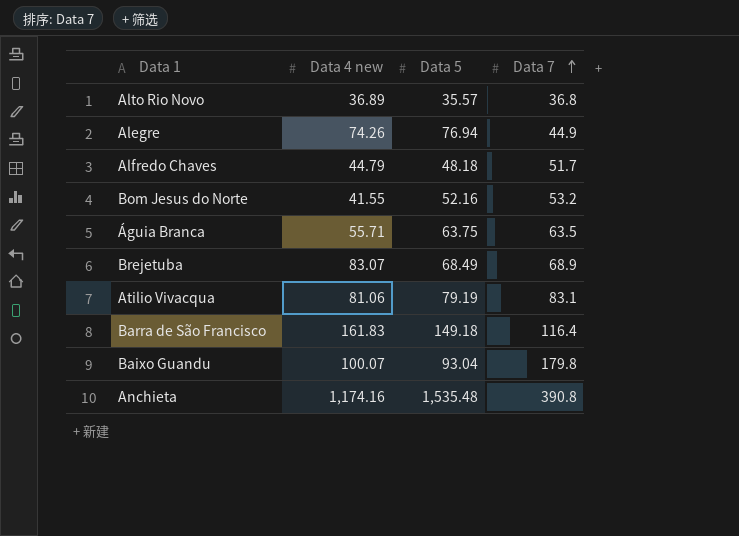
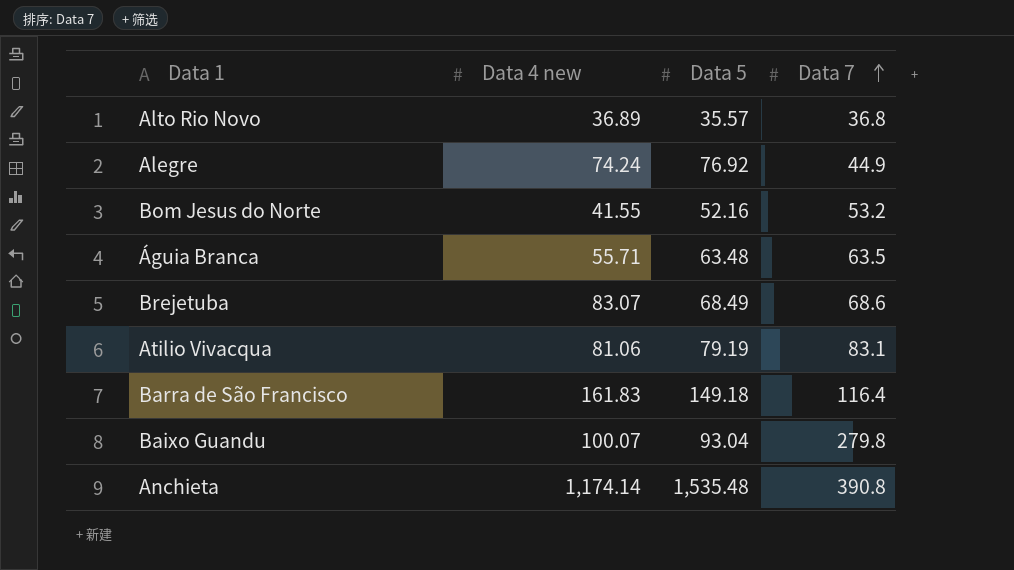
row Alfredo Chaves: 44.79 | 48.18 | 51.7 -> none
Alegre | Data 4 new: 74.26 -> 74.24
Alegre | Data 5: 76.94 -> 76.92
Águia Branca | Data 5: 63.75 -> 63.48
Brejetuba | Data 7: 68.9 -> 68.6
Baixo Guandu | Data 7: 179.8 -> 279.8
Anchieta | Data 4 new: 1,174.16 -> 1,174.14

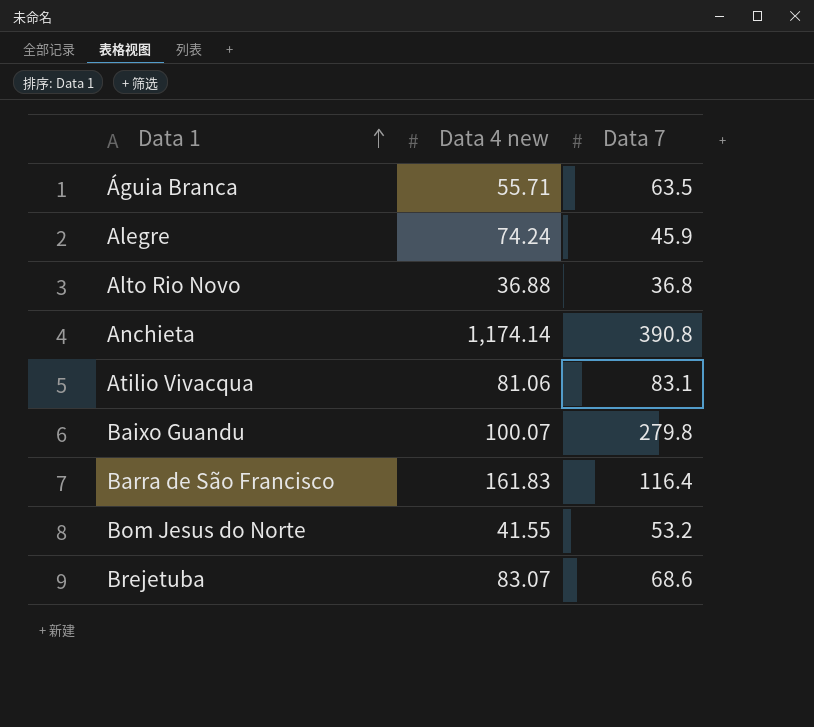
row order: Data 7 ascending -> Data 1 ascending
column Data 5 | position: 3 -> none
Alegre | Data 7: 44.9 -> 45.9
Alto Rio Novo | Data 4 new: 36.89 -> 36.88

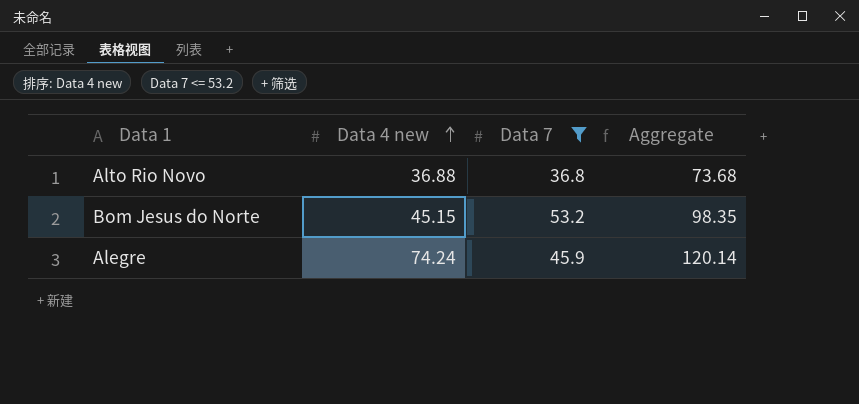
filter: none -> Data 7 <= 53.2
row order: Data 1 ascending -> Data 4 new ascending
column Aggregate | formula: none -> [Data 4 new] + [Data 7]
Bom Jesus do Norte | Data 4 new: 41.55 -> 45.15

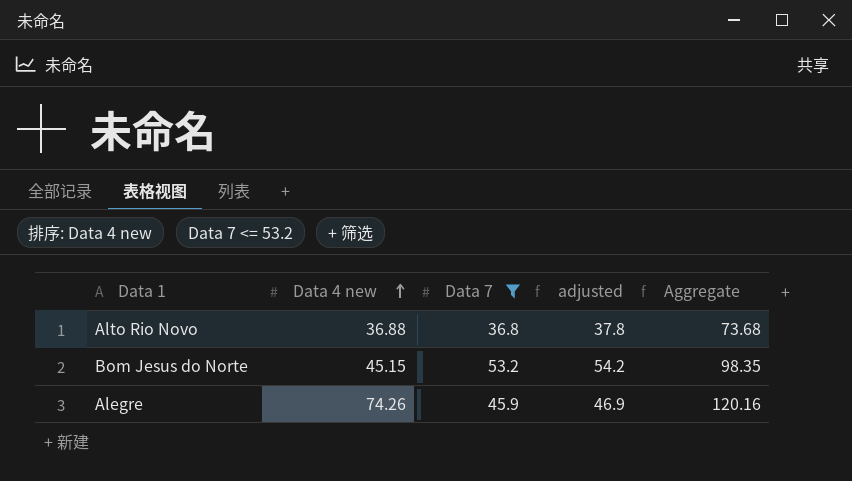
column adjusted | formula: none -> [Data 7] + 1
Alegre | Data 4 new: 74.24 -> 74.26
Alegre | Aggregate: 120.14 -> 120.16

